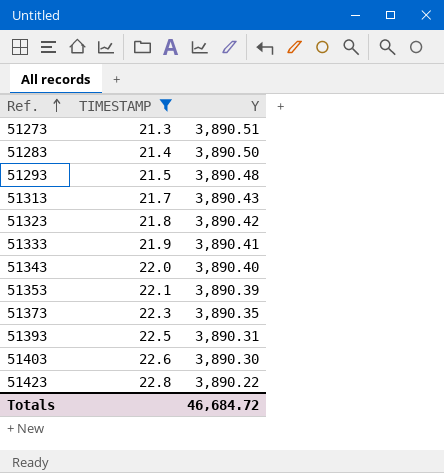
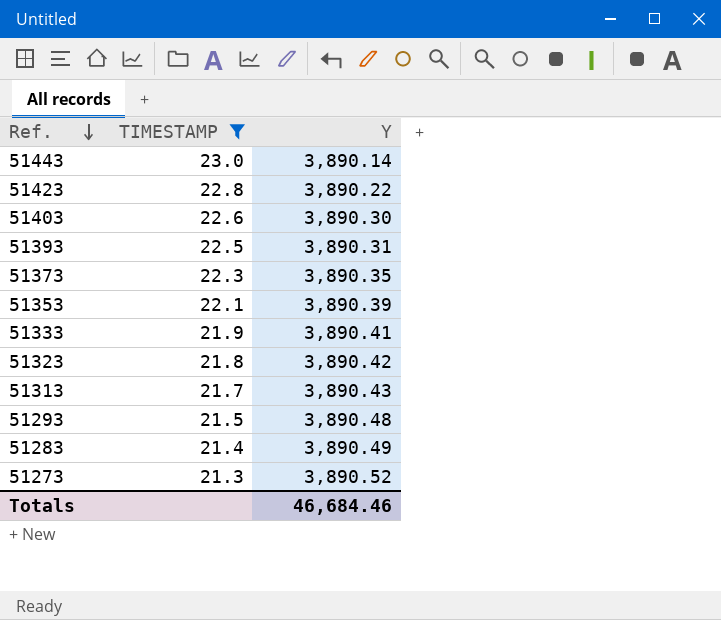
row order: Ref. ascending -> Ref. descending
row 51343: 22.0 | 3,890.40 -> none
row 51443: none -> 23.0 | 3,890.14
51283 | Y: 3,890.50 -> 3,890.49
51273 | Y: 3,890.51 -> 3,890.52
Totals | Y: 46,684.72 -> 46,684.46

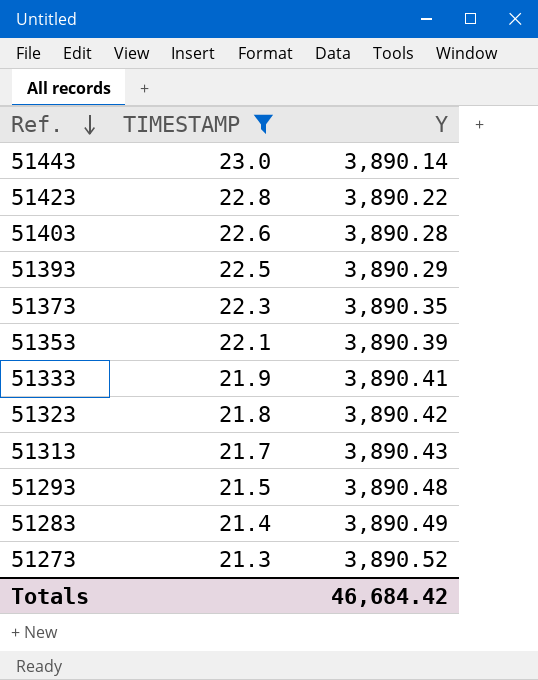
51403 | Y: 3,890.30 -> 3,890.28
51393 | Y: 3,890.31 -> 3,890.29
Totals | Y: 46,684.46 -> 46,684.42

